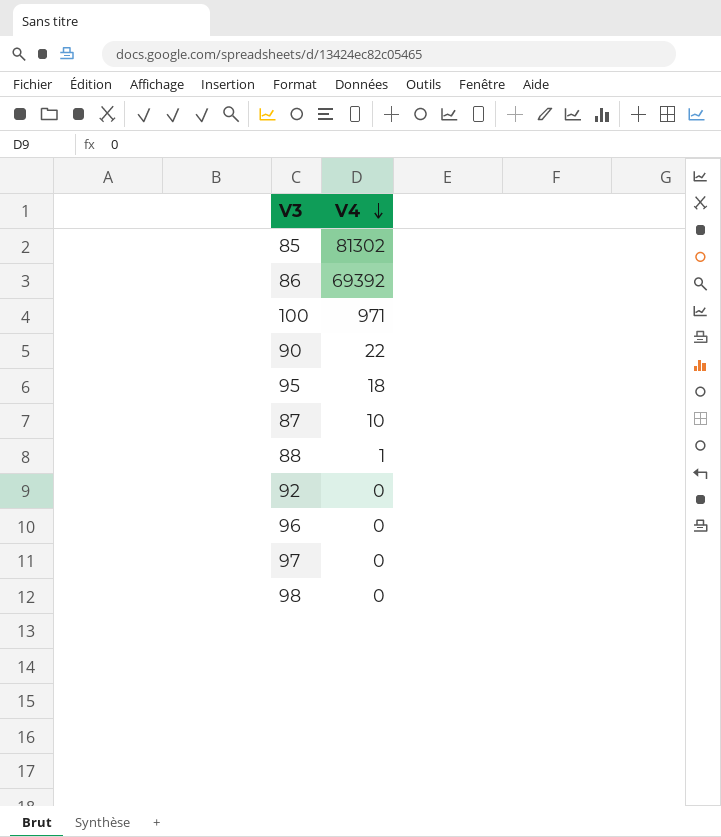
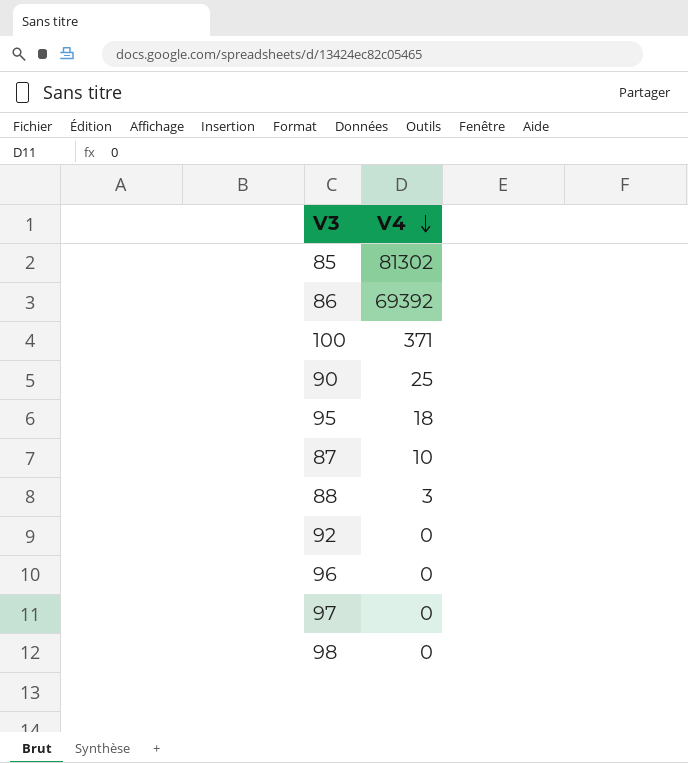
100 | V4: 971 -> 371
90 | V4: 22 -> 25
88 | V4: 1 -> 3

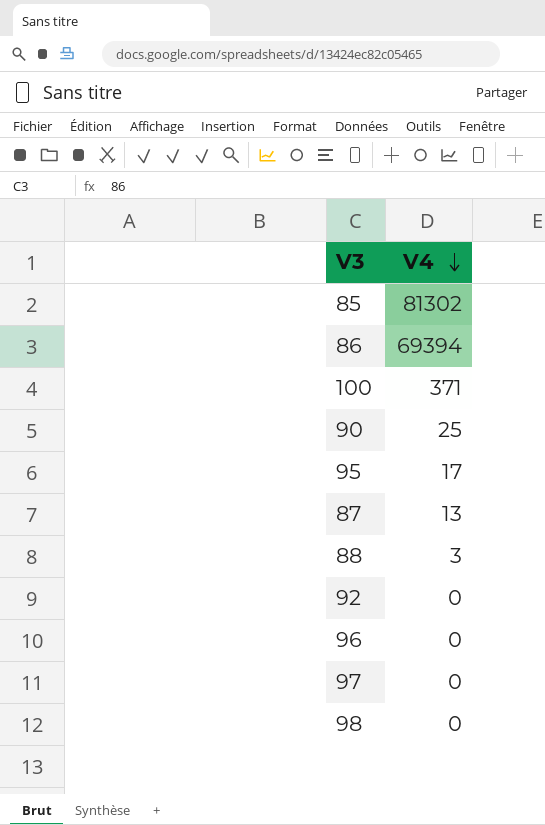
86 | V4: 69392 -> 69394
95 | V4: 18 -> 17
87 | V4: 10 -> 13

